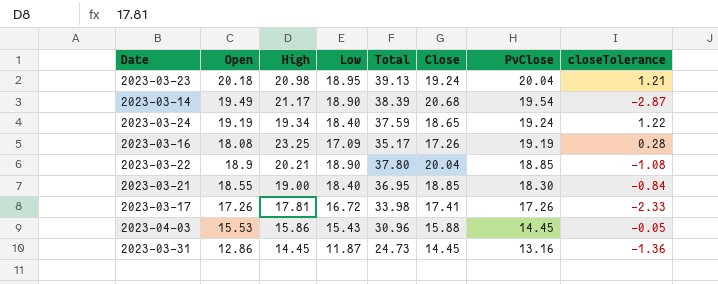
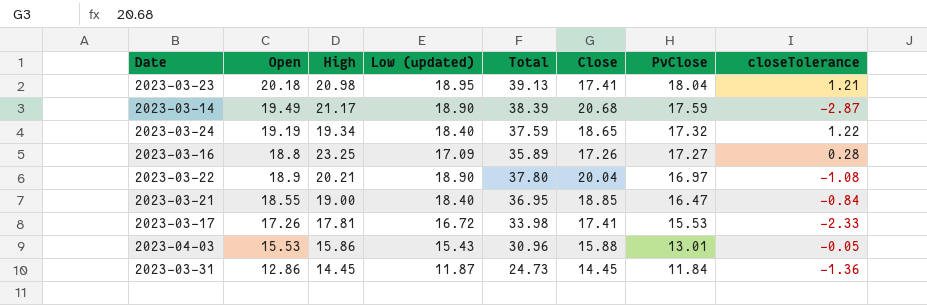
column name: Low -> Low (updated)
2023-03-23 | Close: 19.24 -> 17.41
2023-03-23 | PvClose: 20.04 -> 18.04
2023-03-14 | PvClose: 19.54 -> 17.59
2023-03-24 | PvClose: 19.24 -> 17.32
2023-03-16 | Open: 18.08 -> 18.8
2023-03-16 | Total: 35.17 -> 35.89
2023-03-16 | PvClose: 19.19 -> 17.27
2023-03-22 | PvClose: 18.85 -> 16.97
2023-03-21 | PvClose: 18.30 -> 16.47
2023-03-17 | PvClose: 17.26 -> 15.53
2023-04-03 | PvClose: 14.45 -> 13.01
2023-03-31 | PvClose: 13.16 -> 11.84

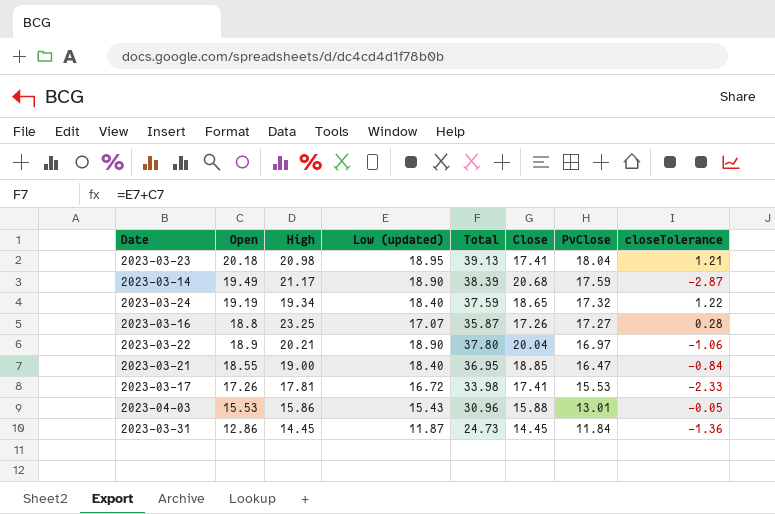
2023-03-16 | Low (updated): 17.09 -> 17.07
2023-03-16 | Total: 35.89 -> 35.87
2023-03-22 | closeTolerance: -1.08 -> -1.06

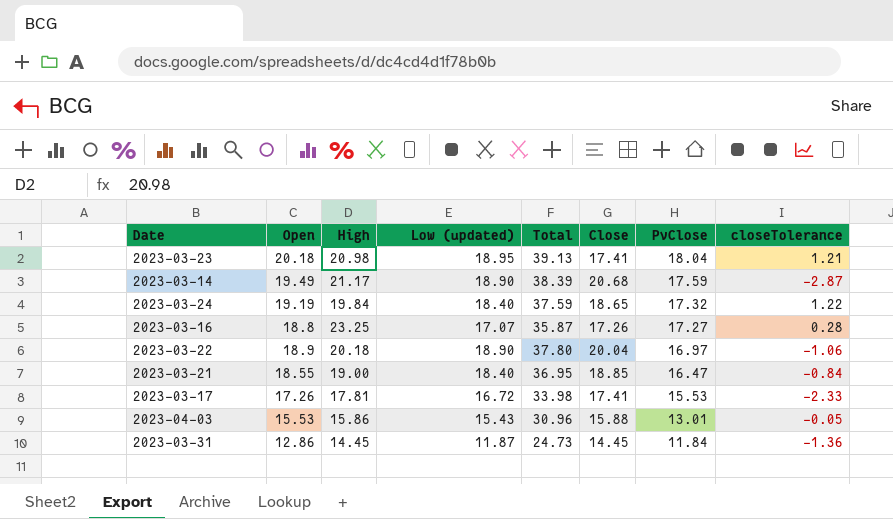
2023-03-24 | High: 19.34 -> 19.84
2023-03-22 | High: 20.21 -> 20.18

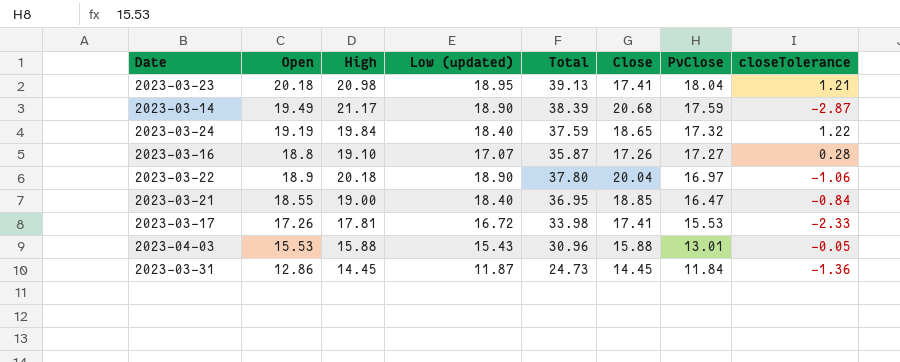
2023-03-16 | High: 23.25 -> 19.10
2023-04-03 | High: 15.86 -> 15.88

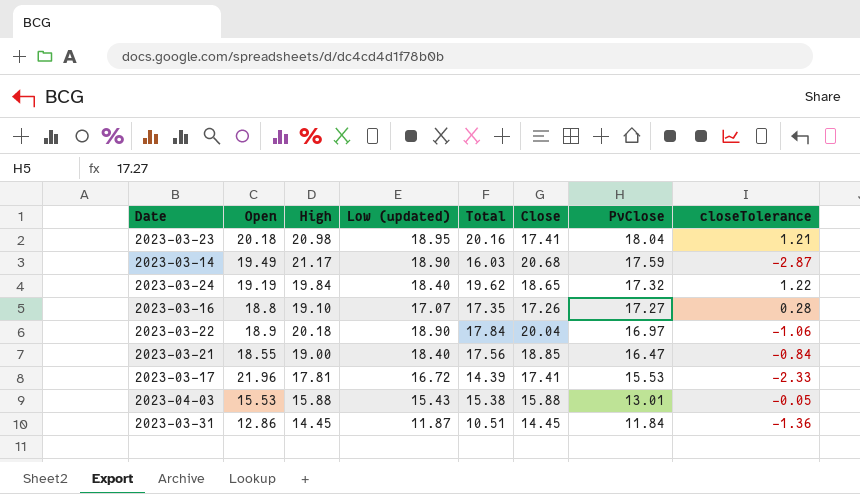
column Total | formula: [Open] + [Low (updated)] -> [Low (updated)] + [closeTolerance]
2023-03-17 | Open: 17.26 -> 21.96

